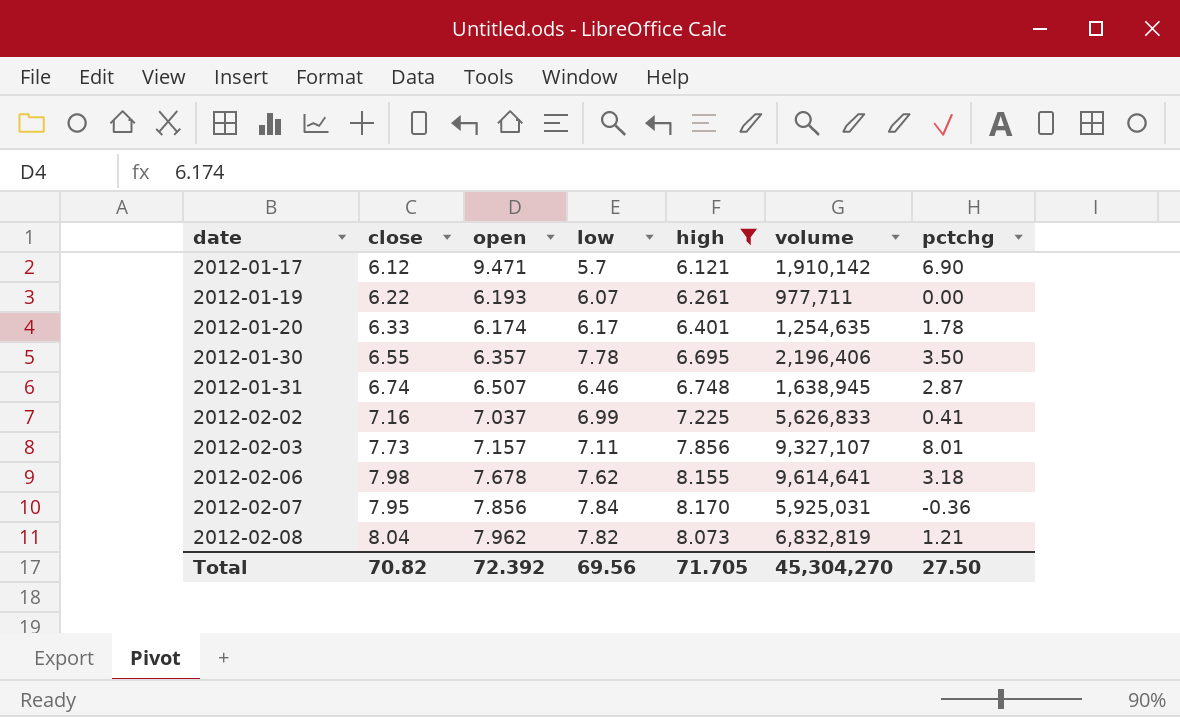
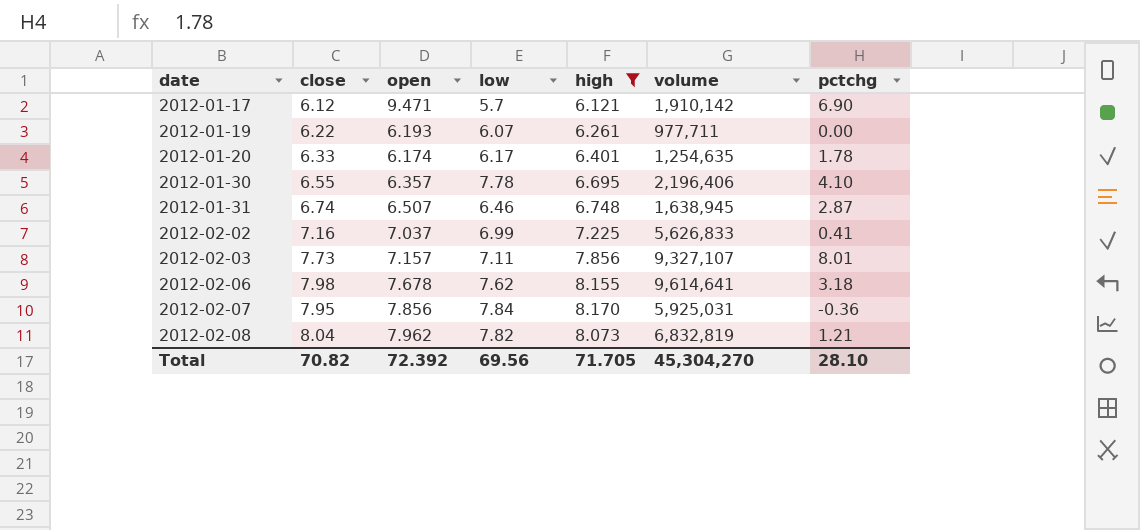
2012-01-30 | pctchg: 3.50 -> 4.10
Total | pctchg: 27.50 -> 28.10

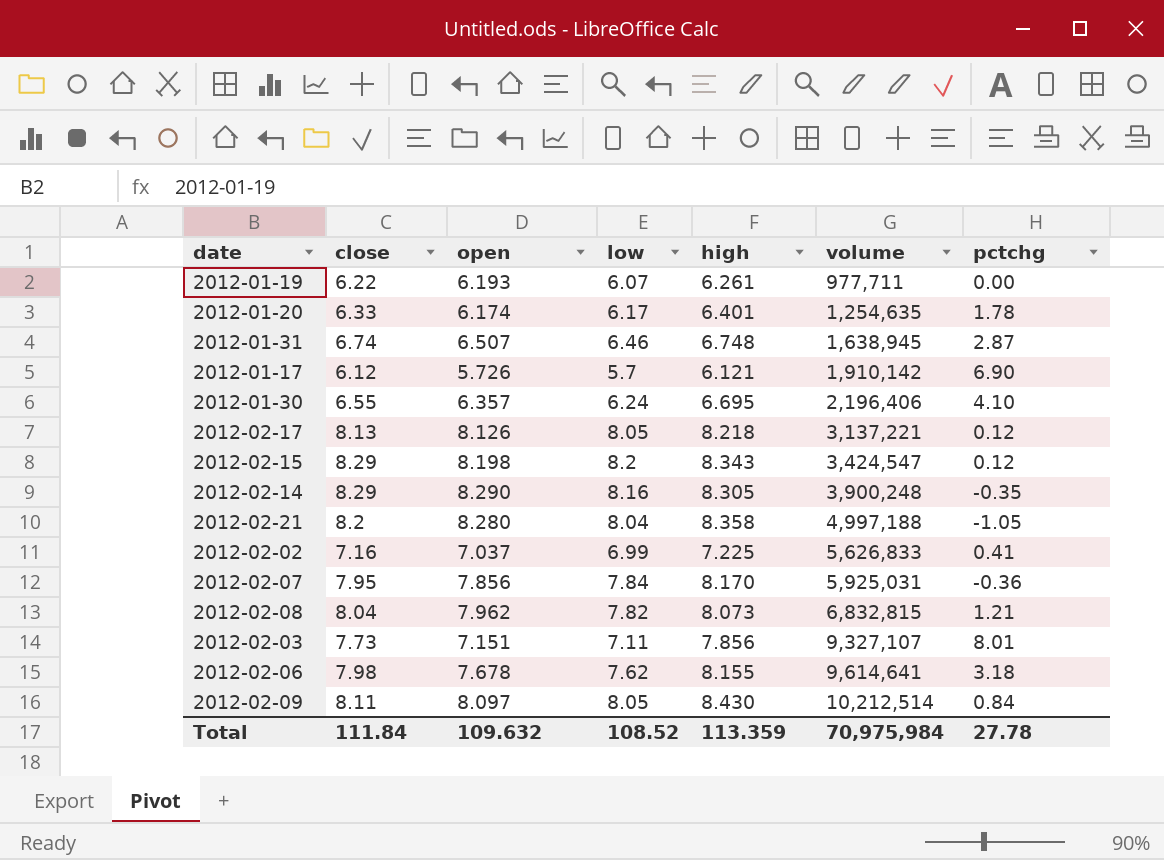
filter: high <= 8.170 -> none
row order: date ascending -> volume ascending
2012-01-17 | open: 9.471 -> 5.726
2012-01-30 | low: 7.78 -> 6.24
2012-02-08 | volume: 6,832,819 -> 6,832,815
2012-02-03 | open: 7.157 -> 7.151
Total | close: 70.82 -> 111.84
Total | open: 72.392 -> 109.632
Total | low: 69.56 -> 108.52
Total | high: 71.705 -> 113.359
Total | volume: 45,304,270 -> 70,975,984
Total | pctchg: 28.10 -> 27.78

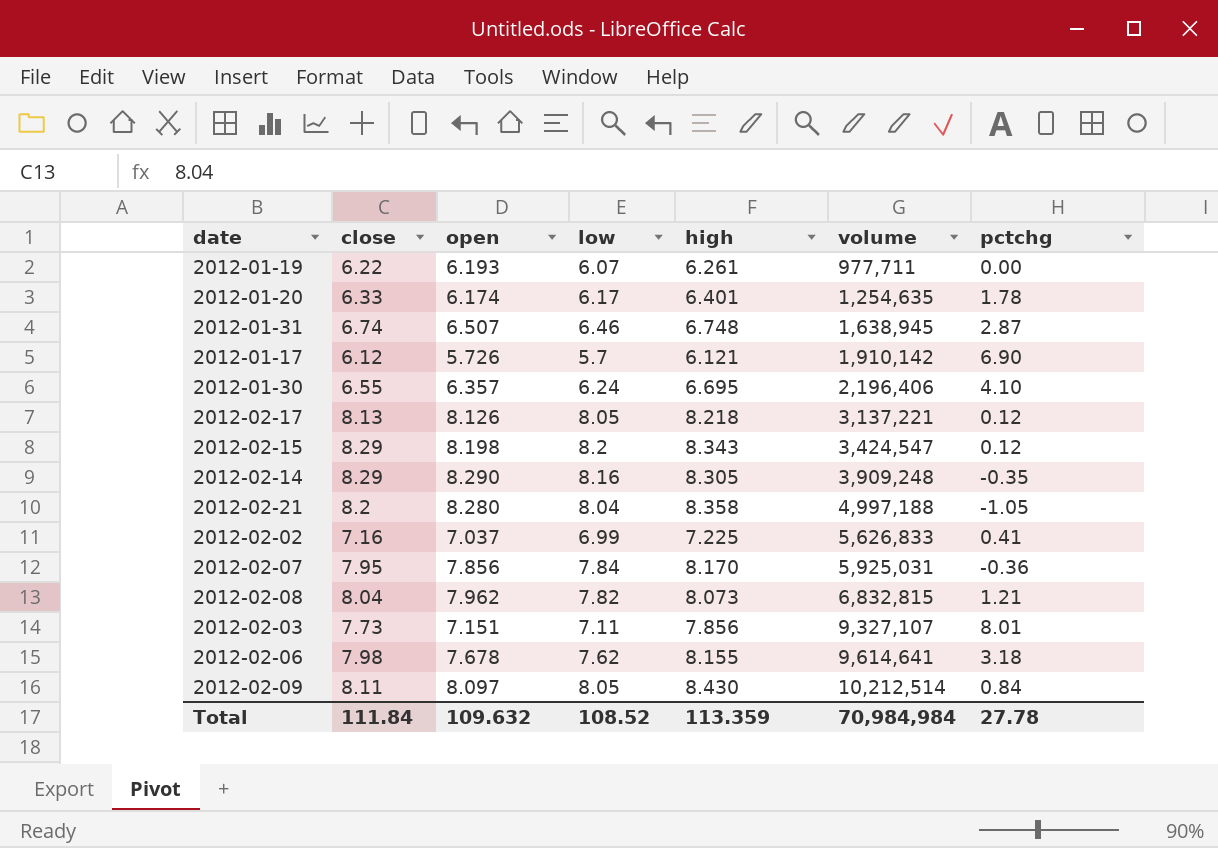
2012-02-14 | volume: 3,900,248 -> 3,909,248
Total | volume: 70,975,984 -> 70,984,984

